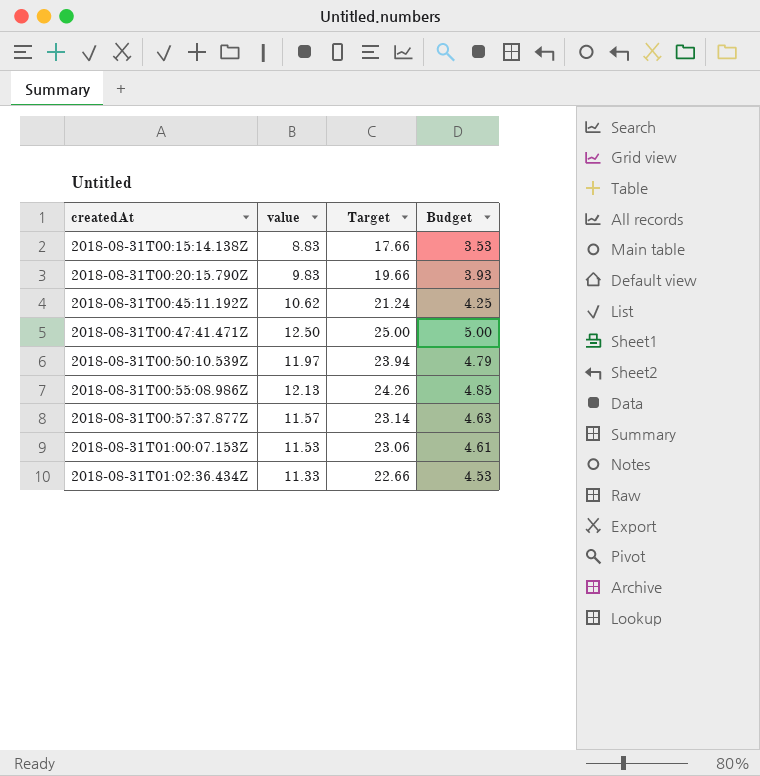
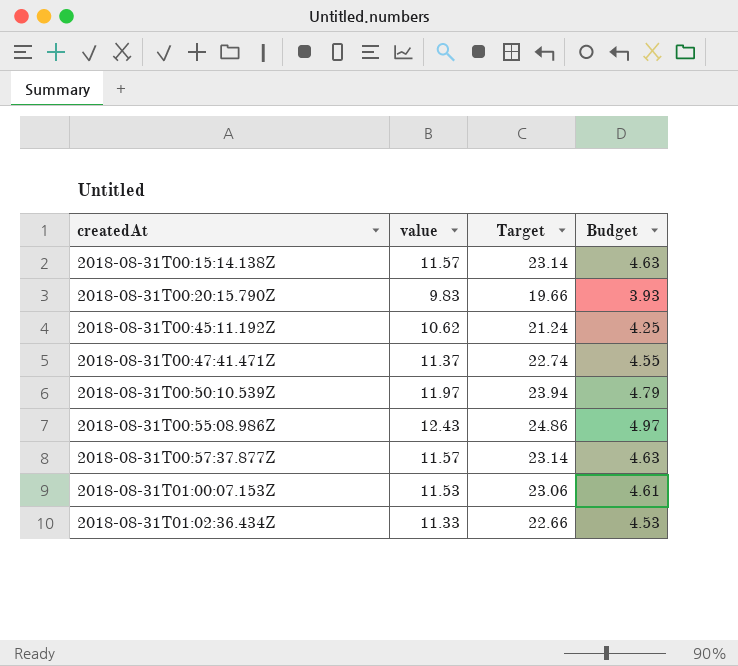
2018-08-31T00:15:14.138Z | value: 8.83 -> 11.57
2018-08-31T00:15:14.138Z | Target: 17.66 -> 23.14
2018-08-31T00:15:14.138Z | Budget: 3.53 -> 4.63
2018-08-31T00:47:41.471Z | value: 12.50 -> 11.37
2018-08-31T00:47:41.471Z | Target: 25.00 -> 22.74
2018-08-31T00:47:41.471Z | Budget: 5.00 -> 4.55
2018-08-31T00:55:08.986Z | value: 12.13 -> 12.43
2018-08-31T00:55:08.986Z | Target: 24.26 -> 24.86
2018-08-31T00:55:08.986Z | Budget: 4.85 -> 4.97

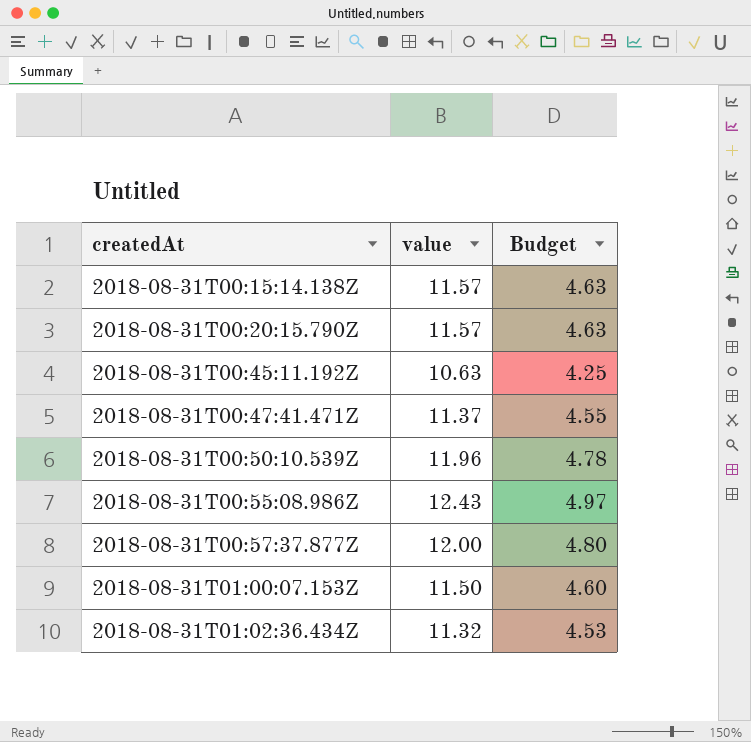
column Target | formula: [value] * 2 -> none
2018-08-31T00:20:15.790Z | value: 9.83 -> 11.57
2018-08-31T00:20:15.790Z | Budget: 3.93 -> 4.63
2018-08-31T00:45:11.192Z | value: 10.62 -> 10.63
2018-08-31T00:50:10.539Z | value: 11.97 -> 11.96
2018-08-31T00:50:10.539Z | Budget: 4.79 -> 4.78
2018-08-31T00:57:37.877Z | value: 11.57 -> 12.00
2018-08-31T00:57:37.877Z | Budget: 4.63 -> 4.80
2018-08-31T01:00:07.153Z | value: 11.53 -> 11.50
2018-08-31T01:00:07.153Z | Budget: 4.61 -> 4.60
2018-08-31T01:02:36.434Z | value: 11.33 -> 11.32

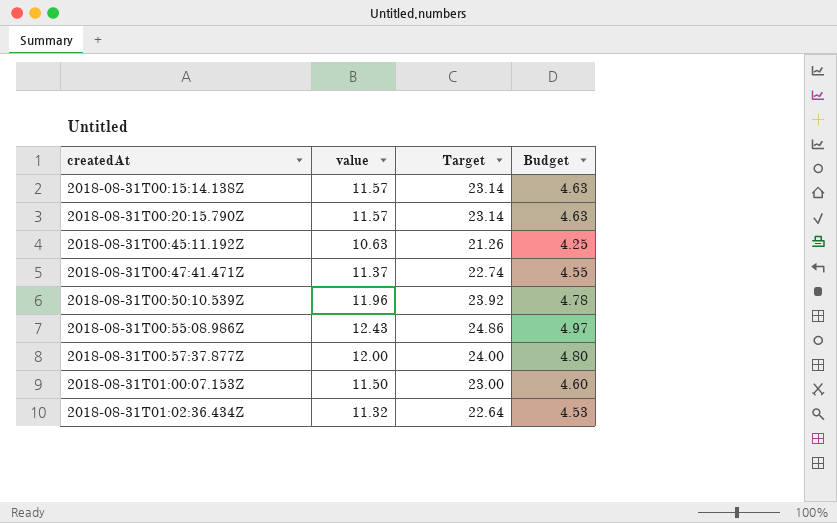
column Target | formula: none -> [value] * 2

